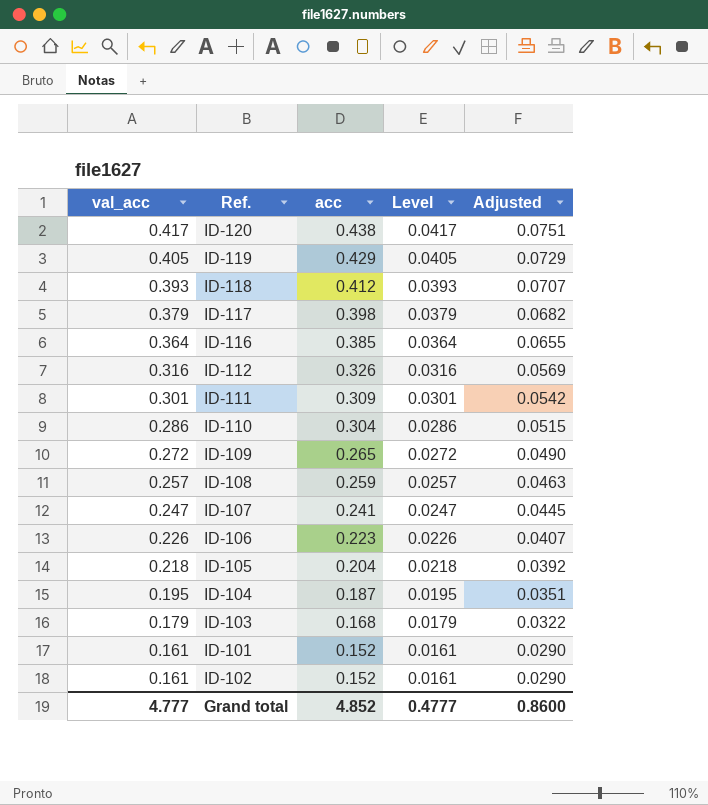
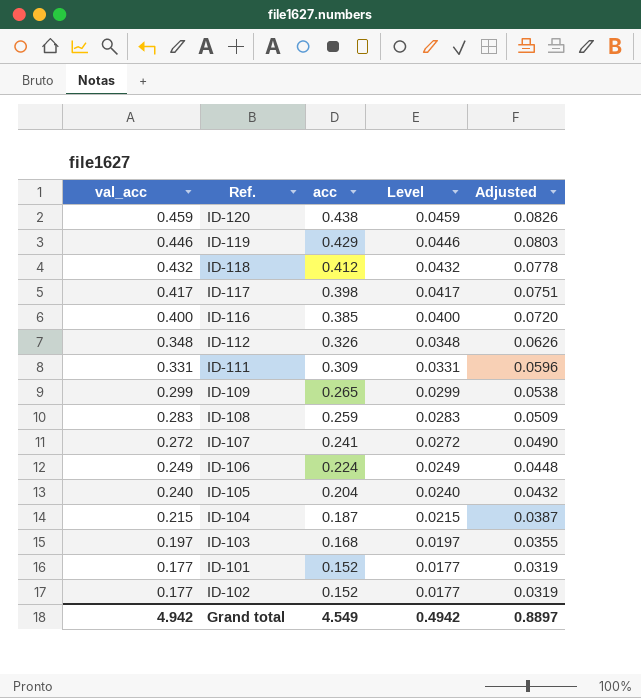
row ID-110: 0.286 | 0.304 | 0.0286 | 0.0515 -> none
ID-120 | val_acc: 0.417 -> 0.459
ID-120 | Level: 0.0417 -> 0.0459
ID-120 | Adjusted: 0.0751 -> 0.0826
ID-119 | val_acc: 0.405 -> 0.446
ID-119 | Level: 0.0405 -> 0.0446
ID-119 | Adjusted: 0.0729 -> 0.0803
ID-118 | val_acc: 0.393 -> 0.432
ID-118 | Level: 0.0393 -> 0.0432
ID-118 | Adjusted: 0.0707 -> 0.0778
ID-117 | val_acc: 0.379 -> 0.417
ID-117 | Level: 0.0379 -> 0.0417
ID-117 | Adjusted: 0.0682 -> 0.0751
ID-116 | val_acc: 0.364 -> 0.400
ID-116 | Level: 0.0364 -> 0.0400
ID-116 | Adjusted: 0.0655 -> 0.0720
ID-112 | val_acc: 0.316 -> 0.348
ID-112 | Level: 0.0316 -> 0.0348
ID-112 | Adjusted: 0.0569 -> 0.0626
ID-111 | val_acc: 0.301 -> 0.331
ID-111 | Level: 0.0301 -> 0.0331
ID-111 | Adjusted: 0.0542 -> 0.0596
ID-109 | val_acc: 0.272 -> 0.299
ID-109 | Level: 0.0272 -> 0.0299
ID-109 | Adjusted: 0.0490 -> 0.0538
ID-108 | val_acc: 0.257 -> 0.283
ID-108 | Level: 0.0257 -> 0.0283
ID-108 | Adjusted: 0.0463 -> 0.0509
ID-107 | val_acc: 0.247 -> 0.272
ID-107 | Level: 0.0247 -> 0.0272
ID-107 | Adjusted: 0.0445 -> 0.0490
ID-106 | val_acc: 0.226 -> 0.249
ID-106 | acc: 0.223 -> 0.224
ID-106 | Level: 0.0226 -> 0.0249
ID-106 | Adjusted: 0.0407 -> 0.0448
ID-105 | val_acc: 0.218 -> 0.240
ID-105 | Level: 0.0218 -> 0.0240
ID-105 | Adjusted: 0.0392 -> 0.0432
ID-104 | val_acc: 0.195 -> 0.215
ID-104 | Level: 0.0195 -> 0.0215
ID-104 | Adjusted: 0.0351 -> 0.0387
ID-103 | val_acc: 0.179 -> 0.197
ID-103 | Level: 0.0179 -> 0.0197
ID-103 | Adjusted: 0.0322 -> 0.0355
ID-101 | val_acc: 0.161 -> 0.177
ID-101 | Level: 0.0161 -> 0.0177
ID-101 | Adjusted: 0.0290 -> 0.0319
ID-102 | val_acc: 0.161 -> 0.177
ID-102 | Level: 0.0161 -> 0.0177
ID-102 | Adjusted: 0.0290 -> 0.0319
Grand total | val_acc: 4.777 -> 4.942
Grand total | acc: 4.852 -> 4.549
Grand total | Level: 0.4777 -> 0.4942
Grand total | Adjusted: 0.8600 -> 0.8897

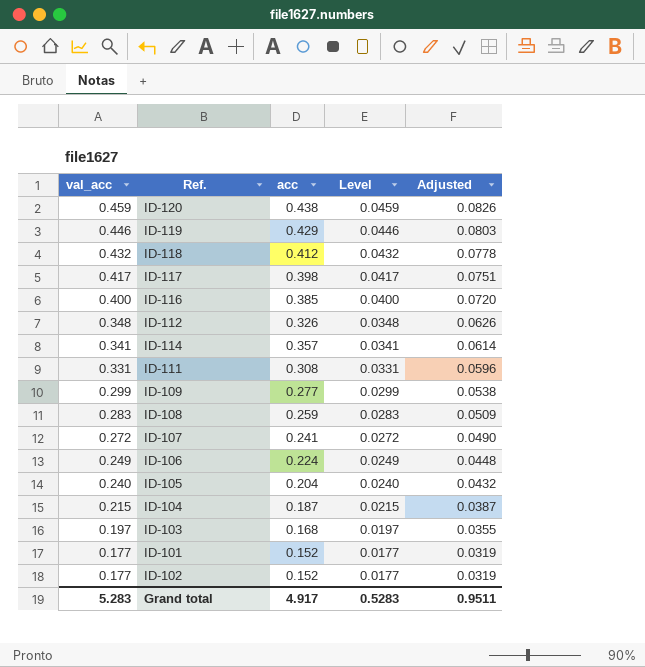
row ID-114: none -> 0.341 | 0.357 | 0.0341 | 0.0614
ID-111 | acc: 0.309 -> 0.308
ID-109 | acc: 0.265 -> 0.277
Grand total | val_acc: 4.942 -> 5.283
Grand total | acc: 4.549 -> 4.917
Grand total | Level: 0.4942 -> 0.5283
Grand total | Adjusted: 0.8897 -> 0.9511

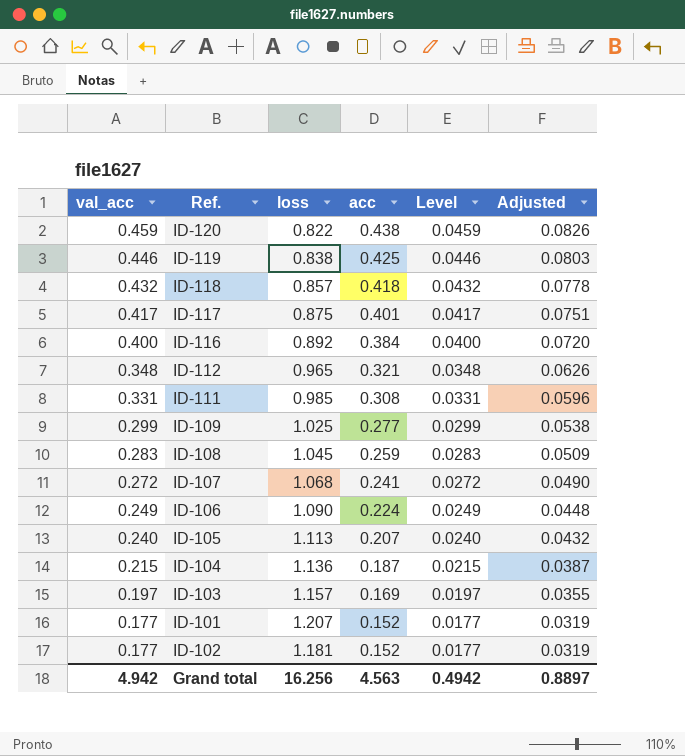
column loss | position: none -> 3
row ID-114: 0.341 | 0.357 | 0.0341 | 0.0614 -> none
ID-119 | acc: 0.429 -> 0.425
ID-118 | acc: 0.412 -> 0.418
ID-117 | acc: 0.398 -> 0.401
ID-116 | acc: 0.385 -> 0.384
ID-112 | acc: 0.326 -> 0.321
ID-105 | acc: 0.204 -> 0.207
ID-103 | acc: 0.168 -> 0.169
Grand total | val_acc: 5.283 -> 4.942
Grand total | acc: 4.917 -> 4.563
Grand total | Level: 0.5283 -> 0.4942
Grand total | Adjusted: 0.9511 -> 0.8897

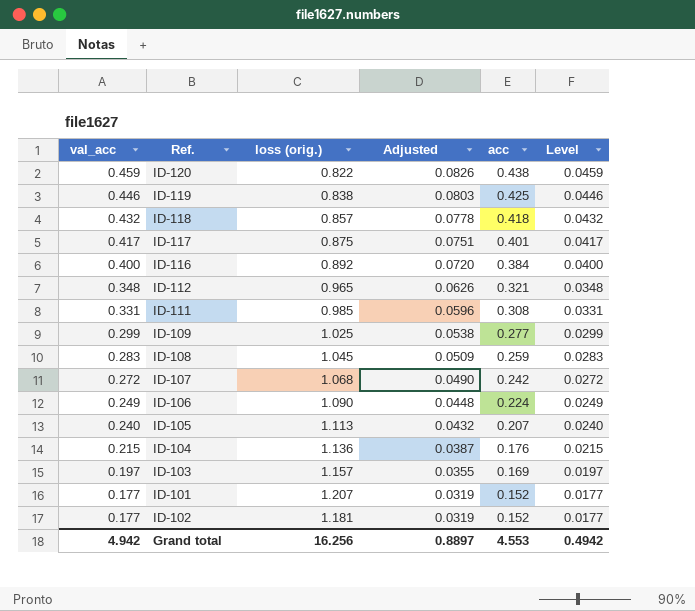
column name: loss -> loss (orig.)
column Adjusted | position: 6 -> 4
ID-107 | acc: 0.241 -> 0.242
ID-104 | acc: 0.187 -> 0.176
Grand total | acc: 4.563 -> 4.553

